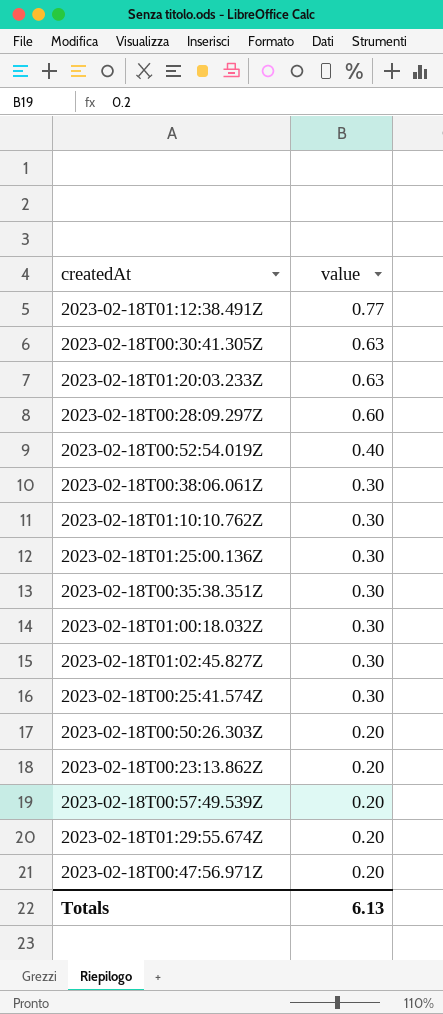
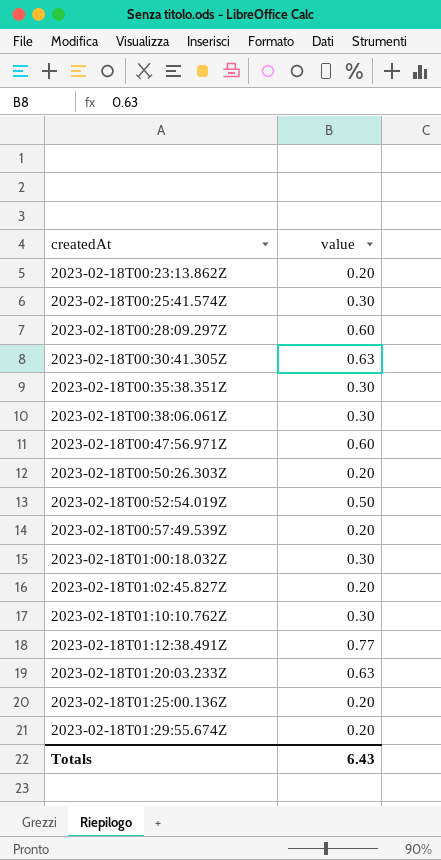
row order: value descending -> createdAt ascending
2023-02-18T00:47:56.971Z | value: 0.20 -> 0.60
2023-02-18T00:52:54.019Z | value: 0.40 -> 0.50
2023-02-18T01:02:45.827Z | value: 0.30 -> 0.20
2023-02-18T01:25:00.136Z | value: 0.30 -> 0.20
Totals | value: 6.13 -> 6.43

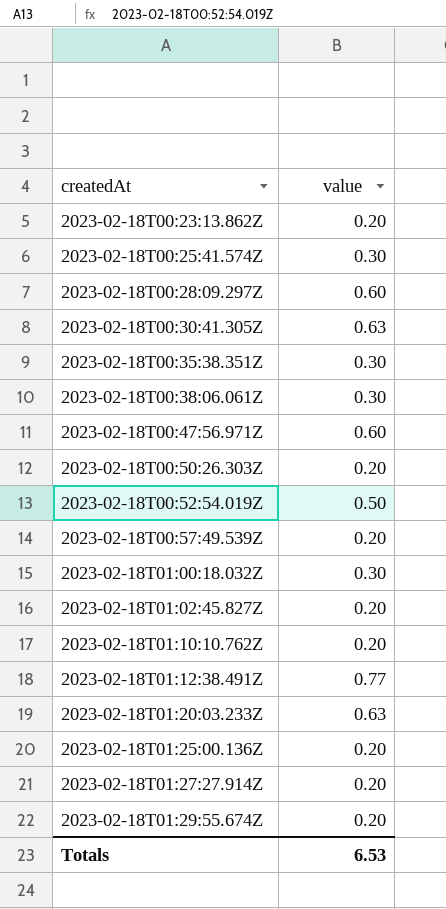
2023-02-18T01:10:10.762Z | value: 0.30 -> 0.20
row 2023-02-18T01:27:27.914Z: none -> 0.20
Totals | value: 6.43 -> 6.53

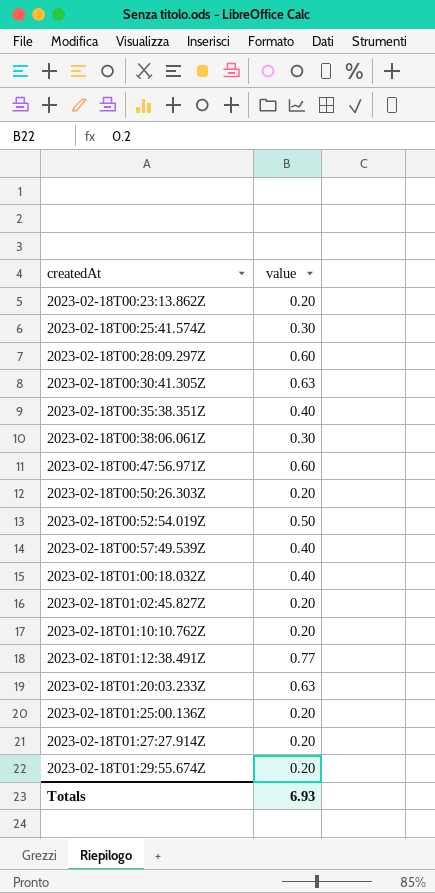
2023-02-18T00:35:38.351Z | value: 0.30 -> 0.40
2023-02-18T00:57:49.539Z | value: 0.20 -> 0.40
2023-02-18T01:00:18.032Z | value: 0.30 -> 0.40
Totals | value: 6.53 -> 6.93

